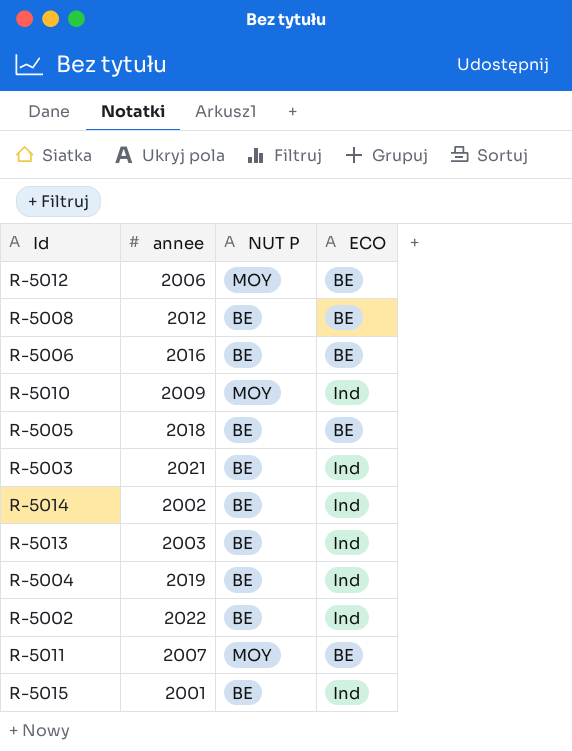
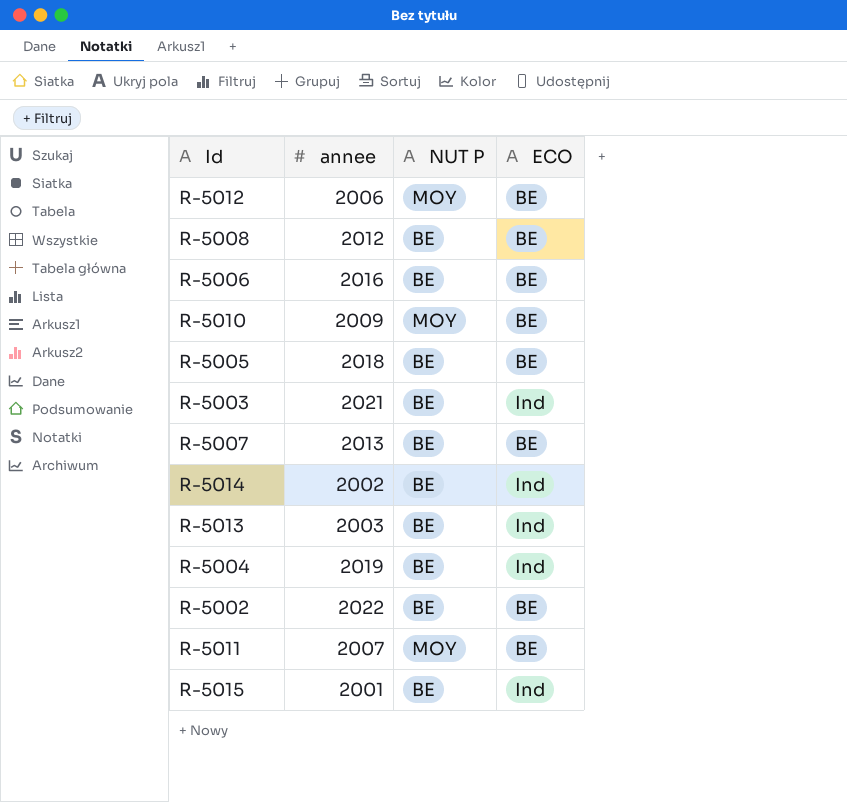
R-5010 | ECO: Ind -> BE
row R-5007: none -> 2013 | BE | BE
R-5002 | ECO: Ind -> BE

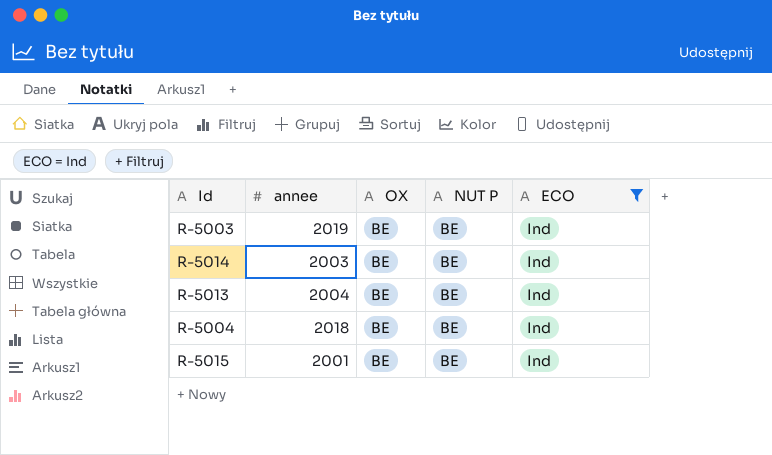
filter: none -> ECO = Ind
column OX | position: none -> 3
R-5003 | annee: 2021 -> 2019
R-5014 | annee: 2002 -> 2003
R-5013 | annee: 2003 -> 2004
R-5004 | annee: 2019 -> 2018

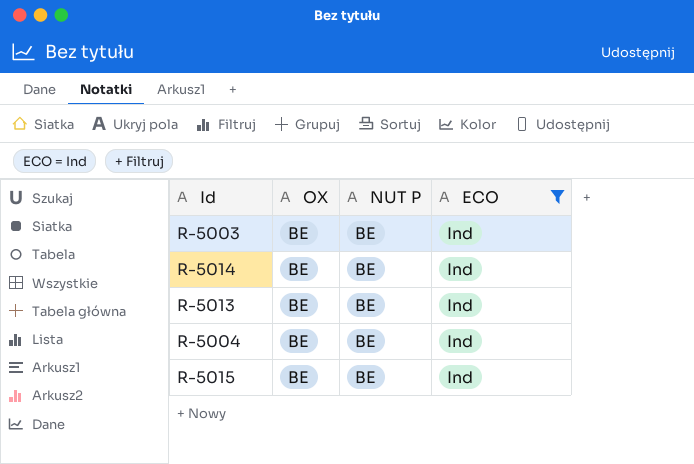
column annee | position: 2 -> none

